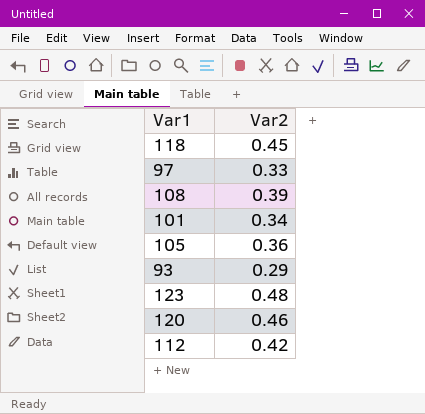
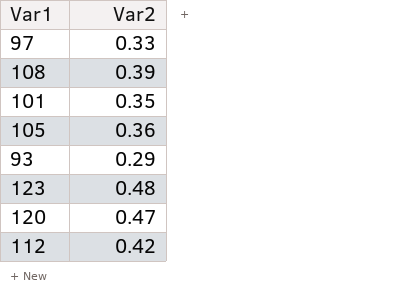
row 118: 0.45 -> none
101 | Var2: 0.34 -> 0.35
120 | Var2: 0.46 -> 0.47

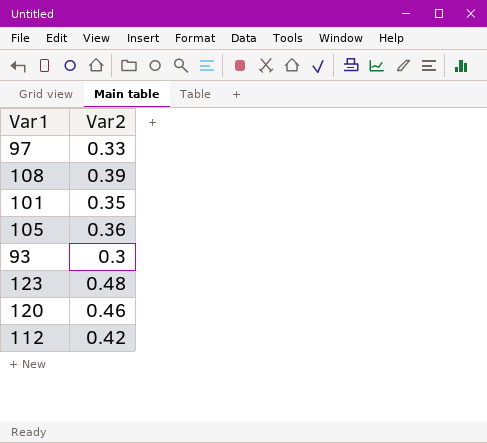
93 | Var2: 0.29 -> 0.3
120 | Var2: 0.47 -> 0.46

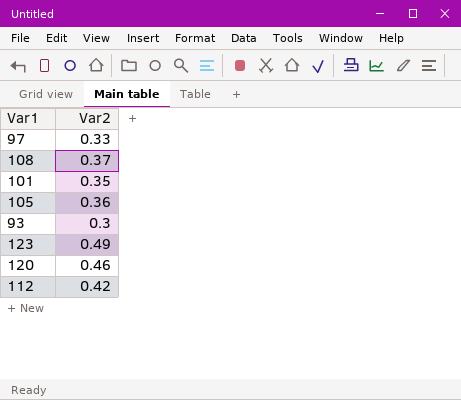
108 | Var2: 0.39 -> 0.37
123 | Var2: 0.48 -> 0.49

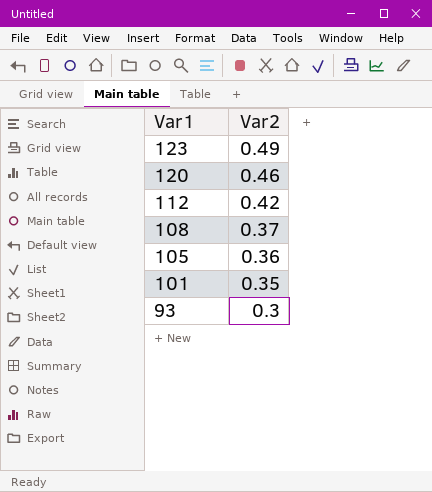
row order: none -> Var1 descending
row 97: 0.33 -> none

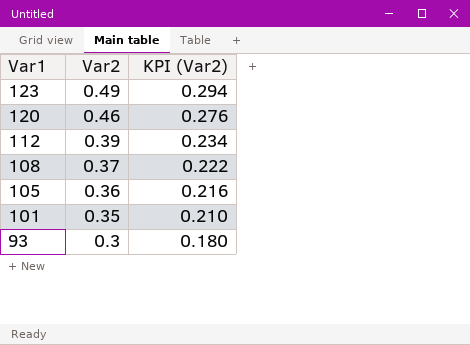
column KPI (Var2) | formula: none -> [Var2] * 0.6
112 | Var2: 0.42 -> 0.39

